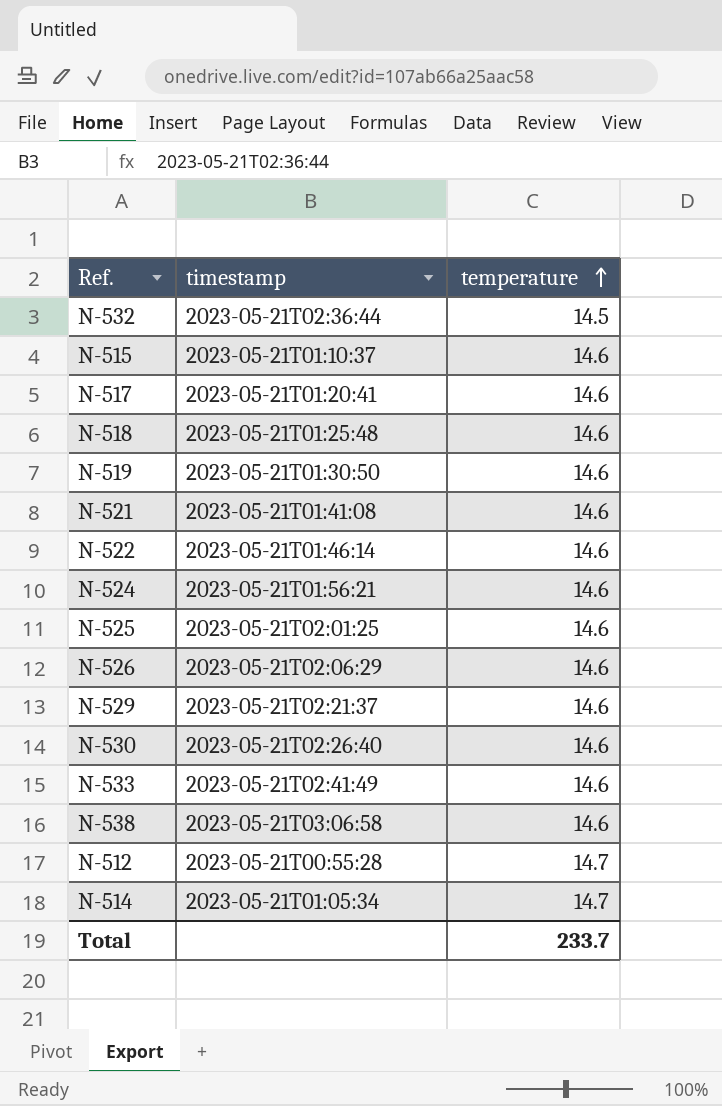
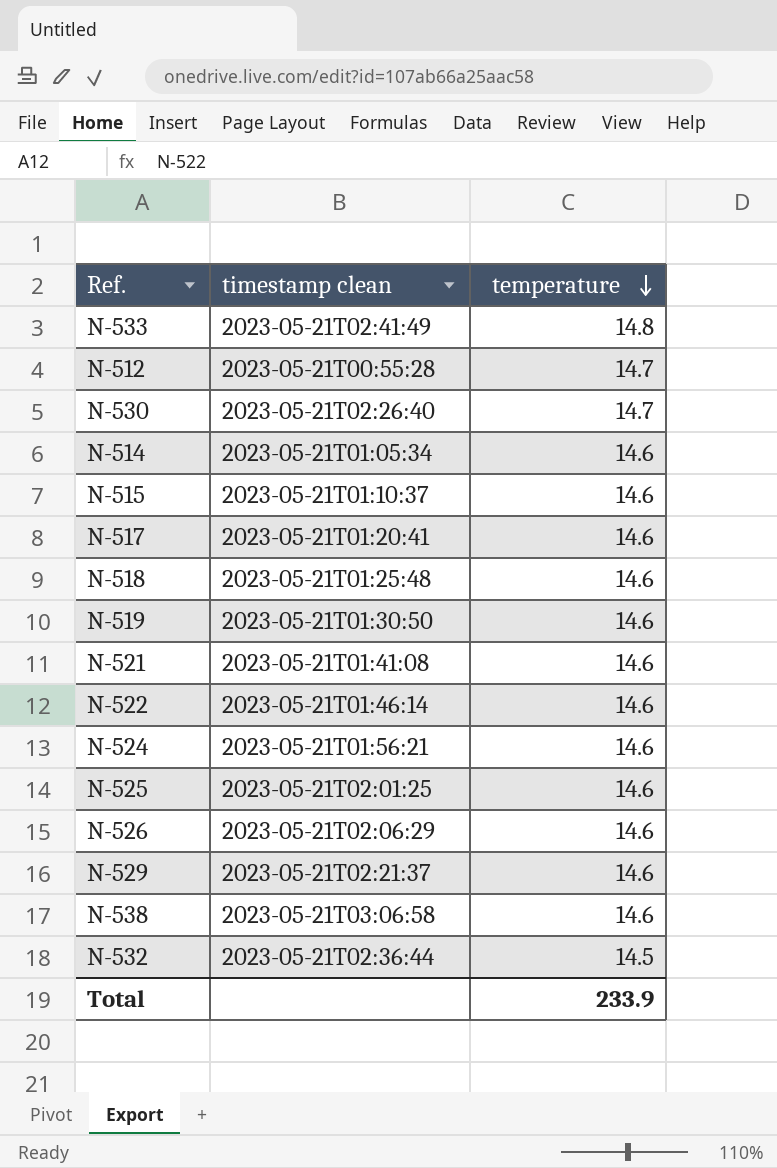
row order: temperature ascending -> temperature descending
column name: timestamp -> timestamp clean
N-533 | temperature: 14.6 -> 14.8
N-530 | temperature: 14.6 -> 14.7
N-514 | temperature: 14.7 -> 14.6
Total | temperature: 233.7 -> 233.9

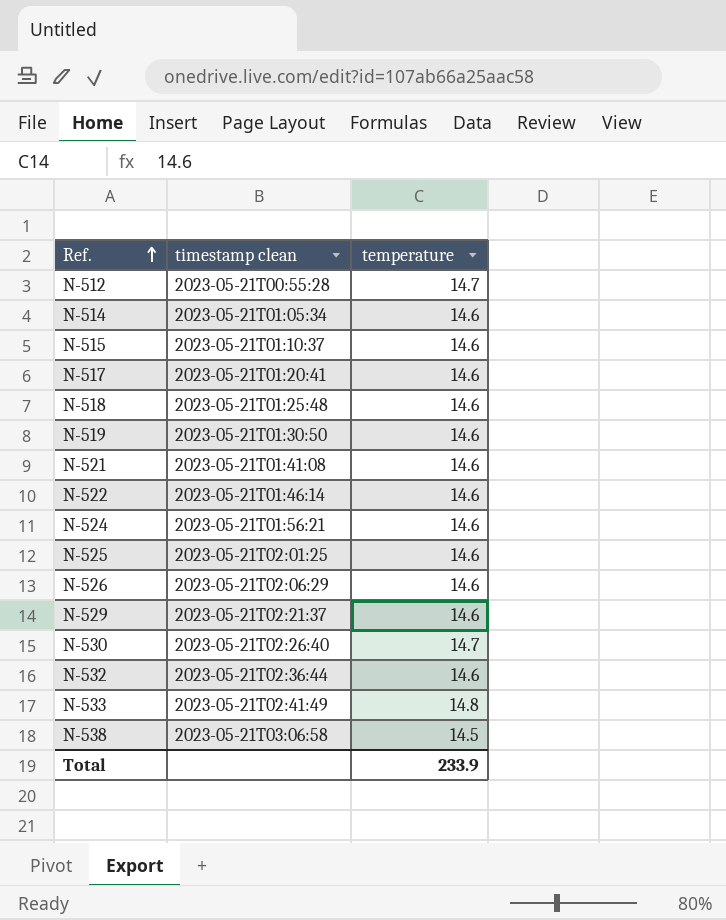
row order: temperature descending -> Ref. ascending
N-532 | temperature: 14.5 -> 14.6
N-538 | temperature: 14.6 -> 14.5

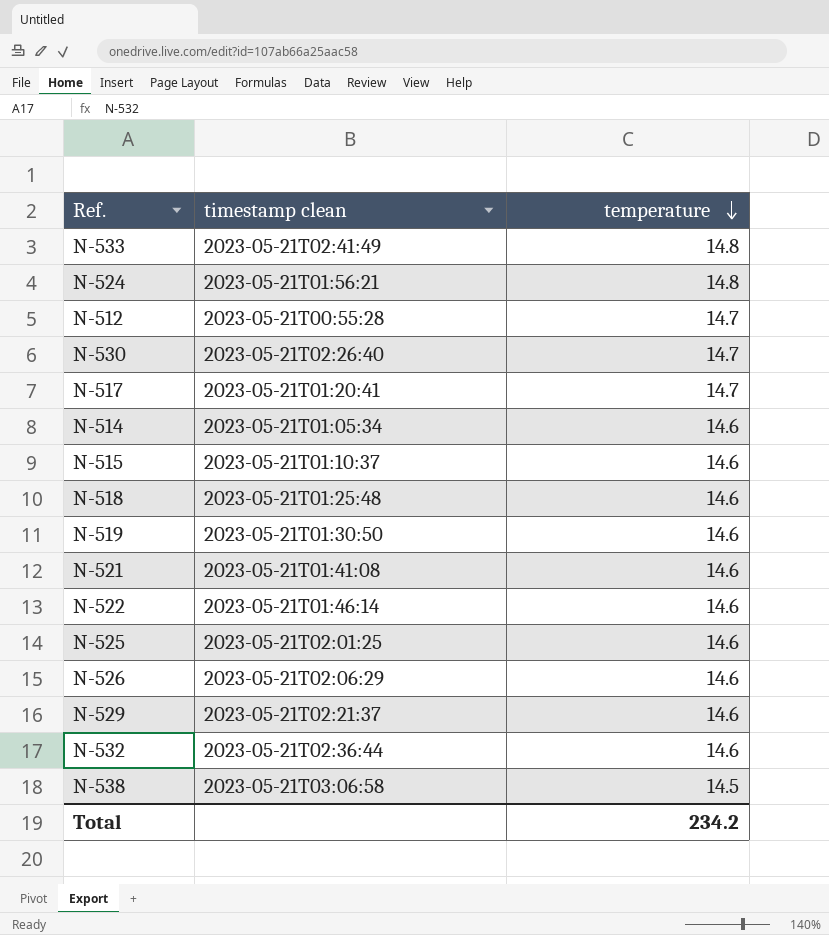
row order: Ref. ascending -> temperature descending
N-524 | temperature: 14.6 -> 14.8
N-517 | temperature: 14.6 -> 14.7
Total | temperature: 233.9 -> 234.2

